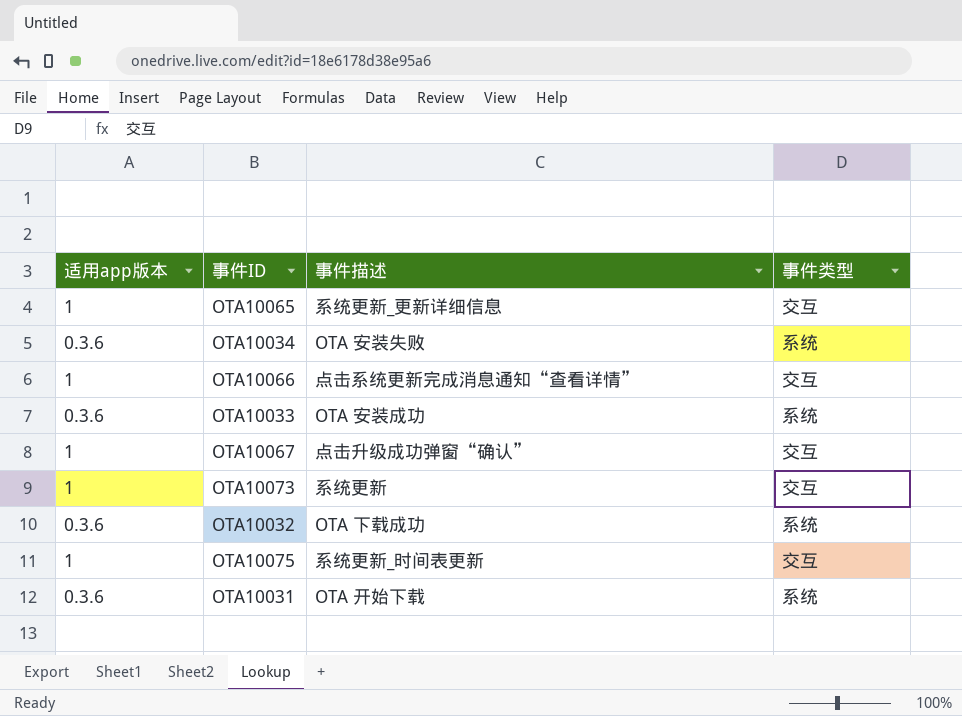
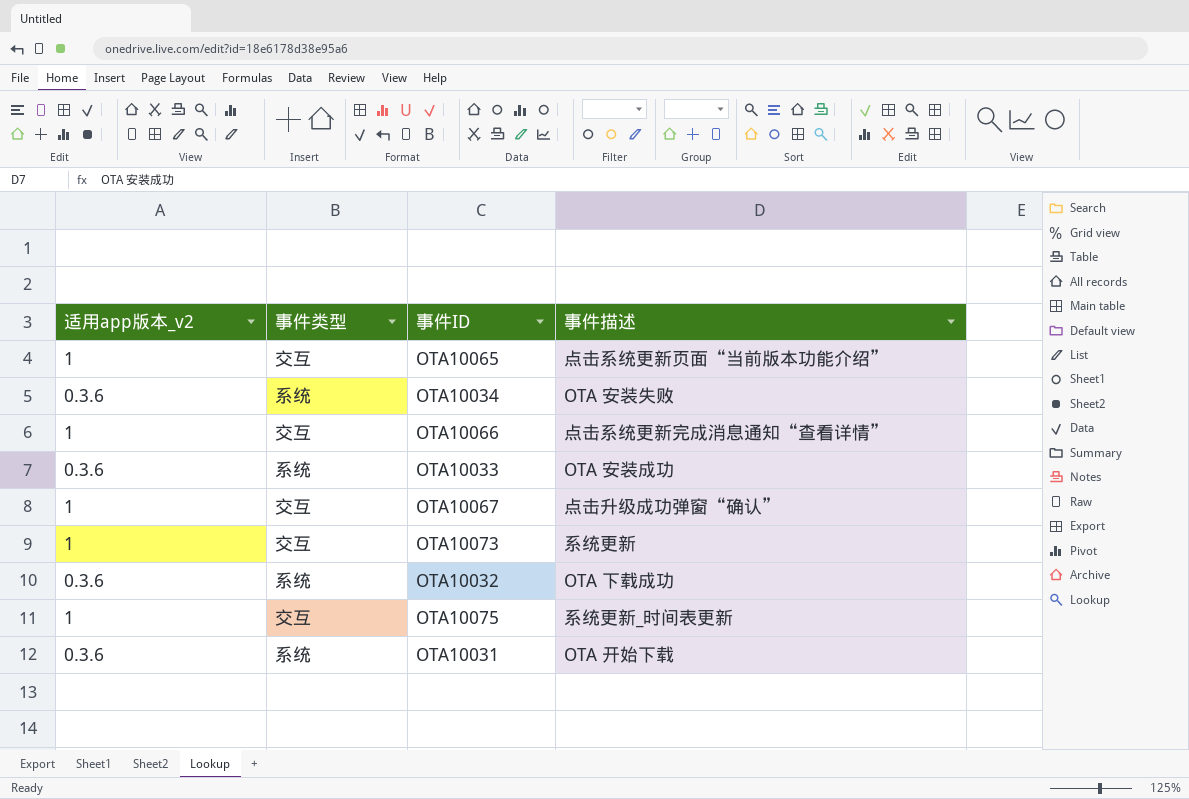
column name: 适用app版本 -> 适用app版本_v2
column 事件类型 | position: 4 -> 2
OTA10065 | 事件描述: 系统更新_更新详细信息 -> 点击系统更新页面“当前版本功能介绍”

